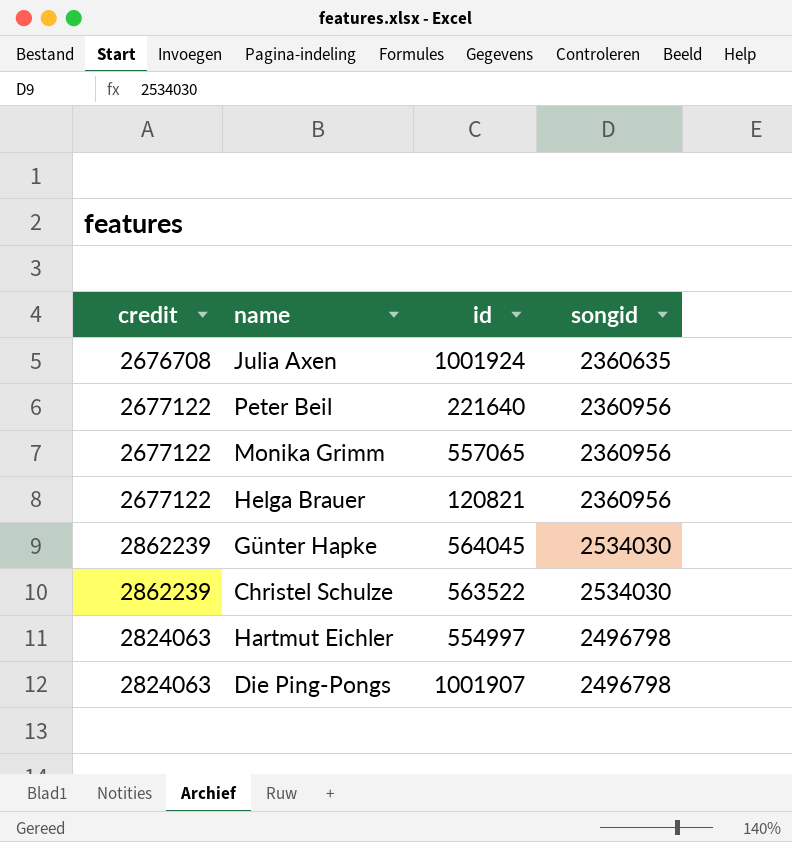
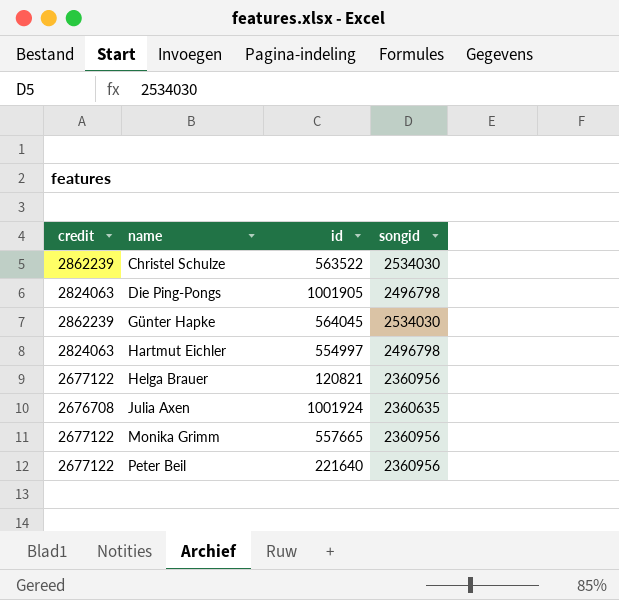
row order: none -> name ascending
Die Ping-Pongs | id: 1001907 -> 1001905
Monika Grimm | id: 557065 -> 557665

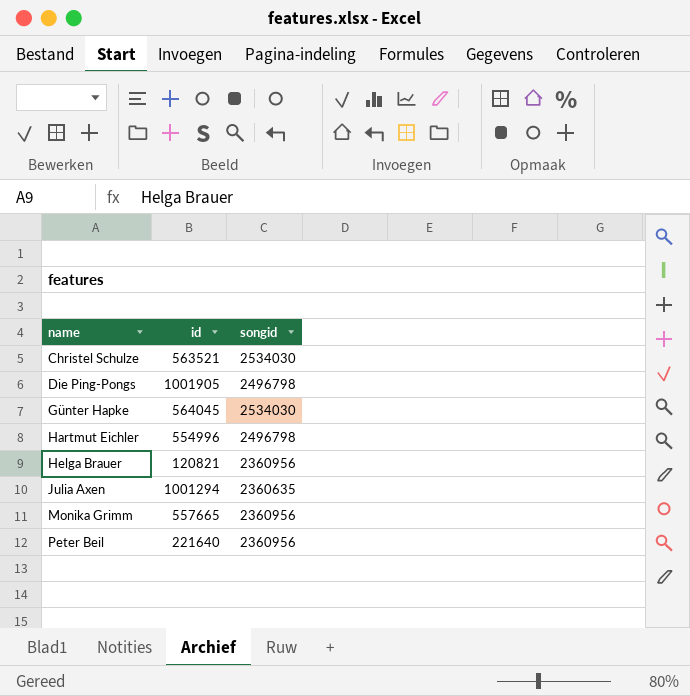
column credit | position: 1 -> none
Christel Schulze | id: 563522 -> 563521
Hartmut Eichler | id: 554997 -> 554996
Julia Axen | id: 1001924 -> 1001294

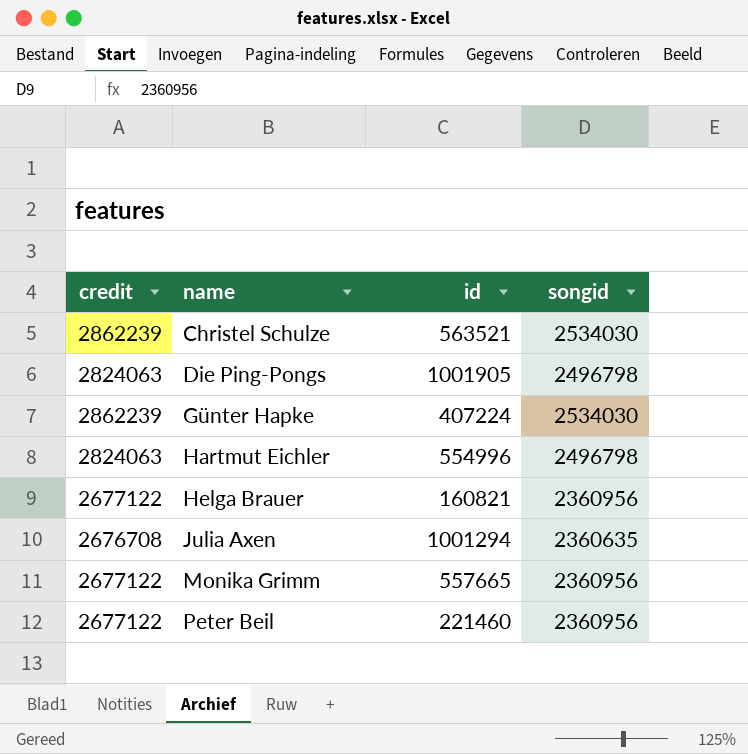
column credit | position: none -> 1
Günter Hapke | id: 564045 -> 407224
Helga Brauer | id: 120821 -> 160821
Peter Beil | id: 221640 -> 221460

